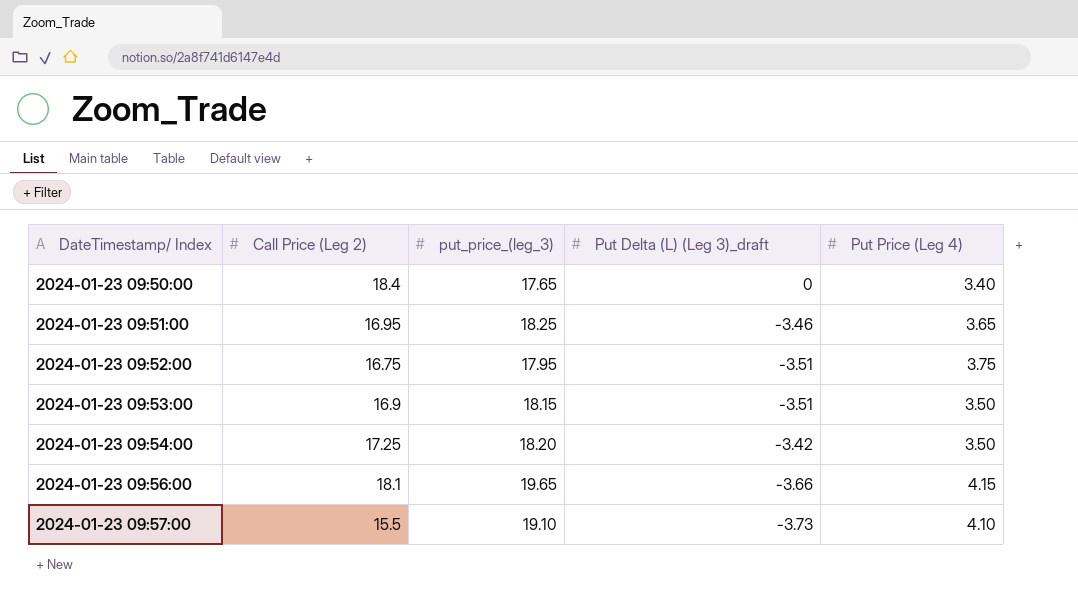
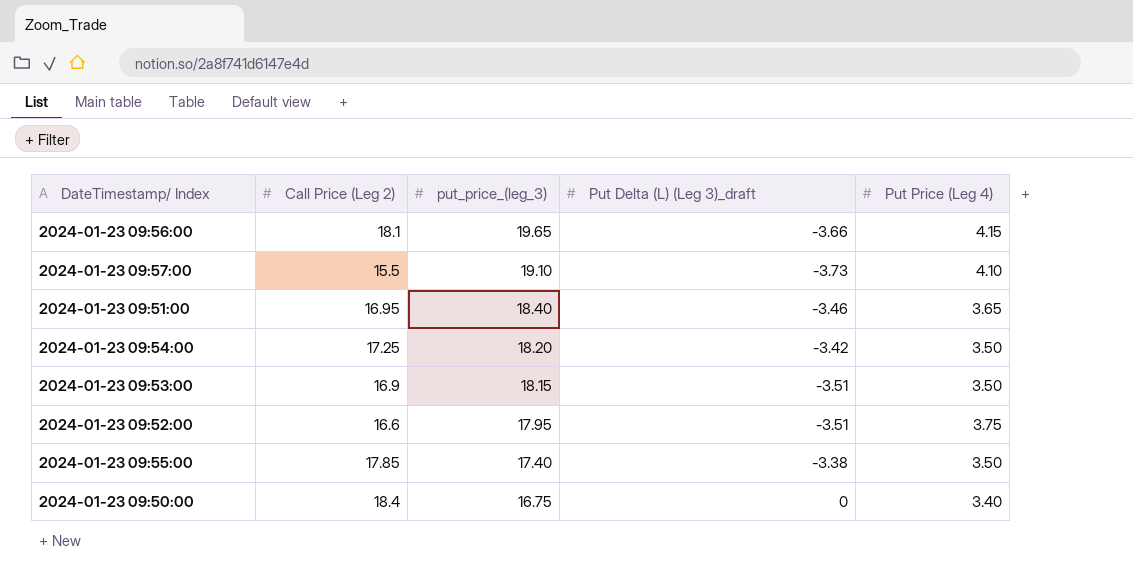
row order: DateTimestamp/ Index ascending -> put_price_(leg_3) descending
2024-01-23 09:51:00 | put_price_(leg_3): 18.25 -> 18.40
2024-01-23 09:52:00 | Call Price (Leg 2): 16.75 -> 16.6
row 2024-01-23 09:55:00: none -> 17.85 | 17.40 | -3.38 | 3.50
2024-01-23 09:50:00 | put_price_(leg_3): 17.65 -> 16.75

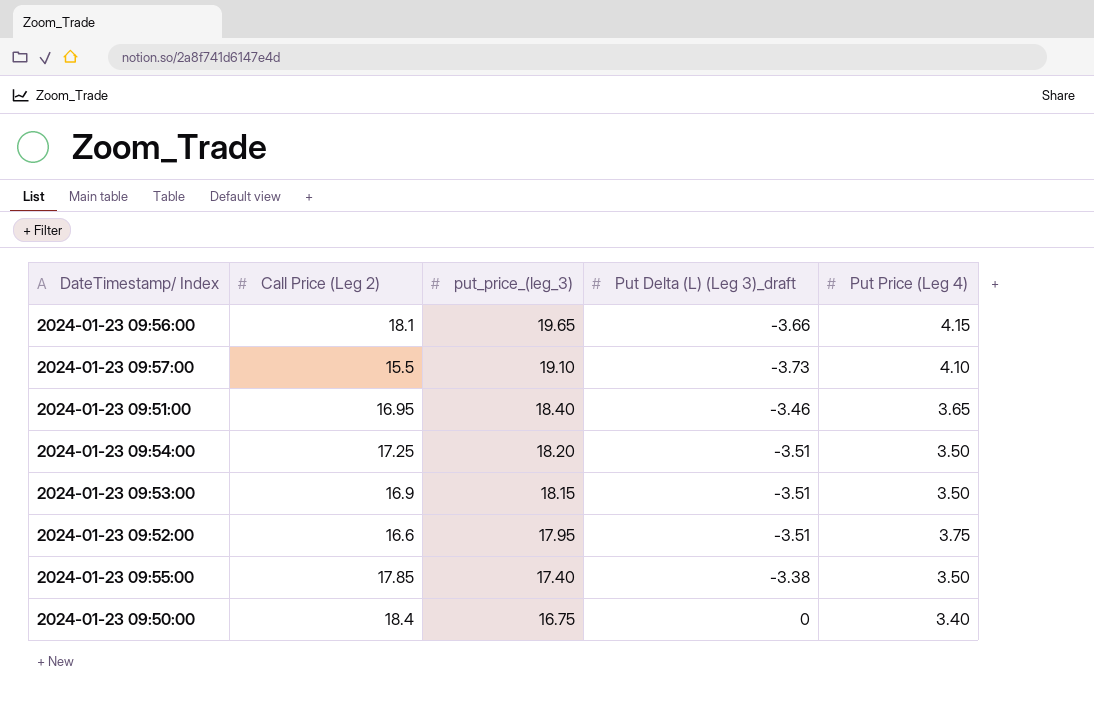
2024-01-23 09:54:00 | Put Delta (L) (Leg 3)_draft: -3.42 -> -3.51

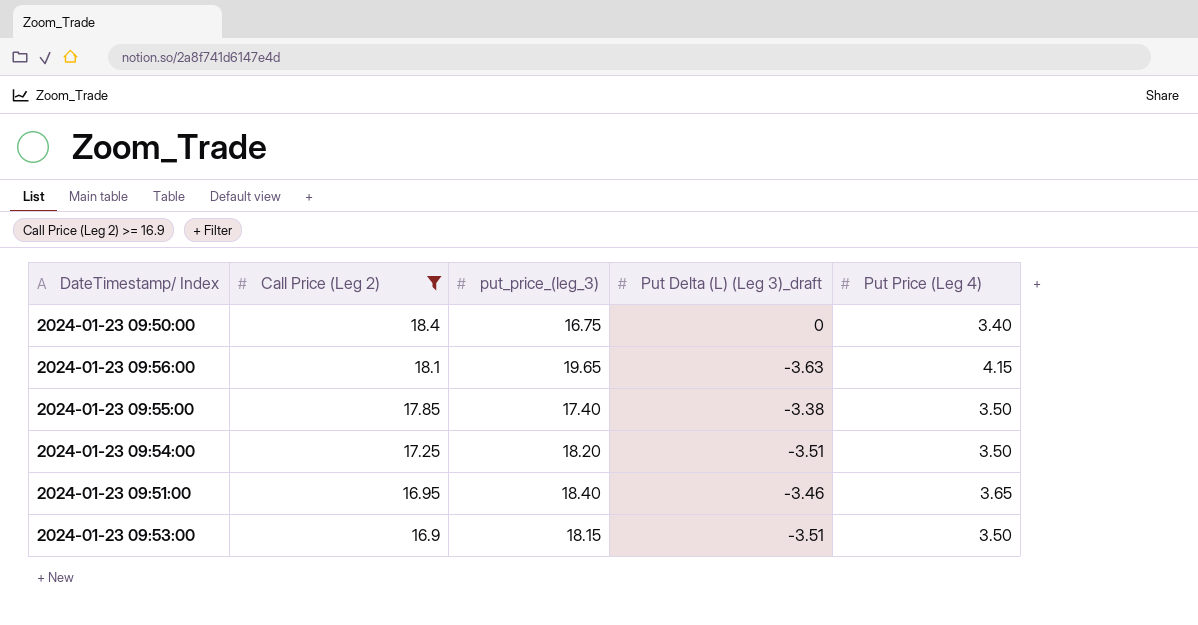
filter: none -> Call Price (Leg 2) >= 16.9
row order: put_price_(leg_3) descending -> Call Price (Leg 2) descending
2024-01-23 09:56:00 | Put Delta (L) (Leg 3)_draft: -3.66 -> -3.63

